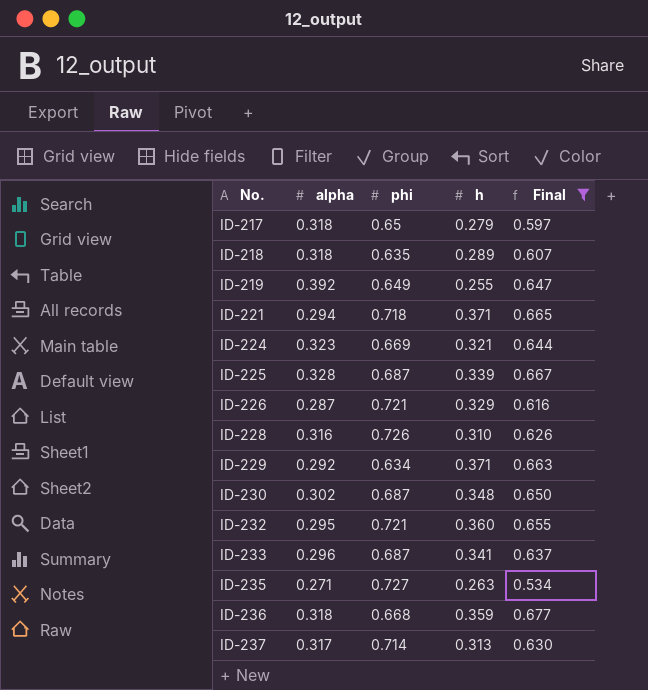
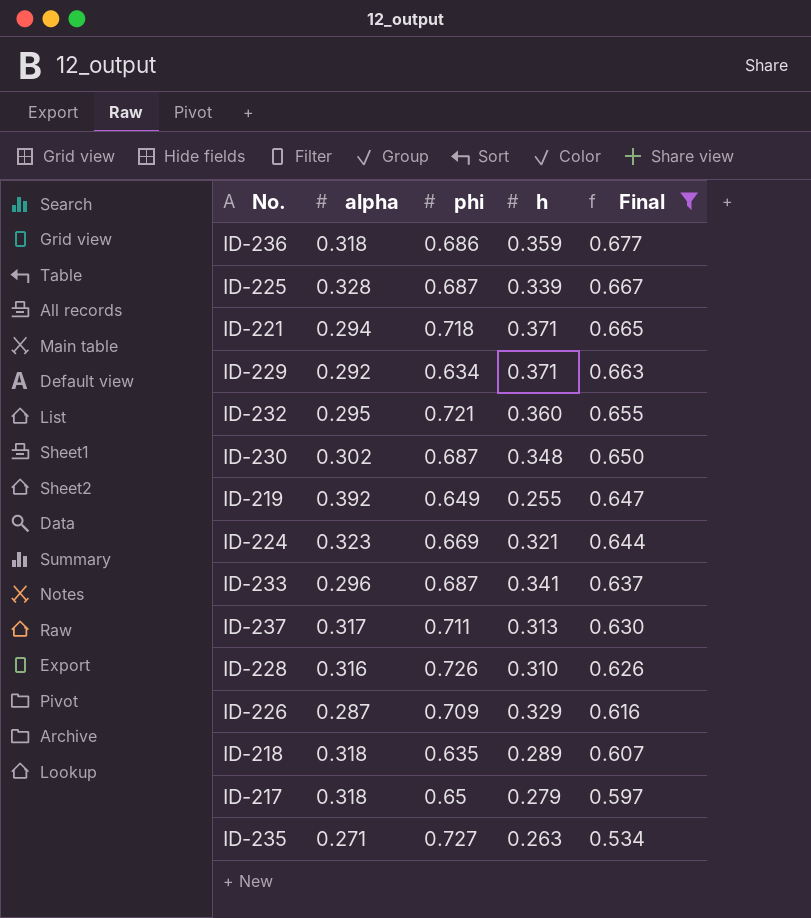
row order: No. ascending -> Final descending
ID-236 | phi: 0.668 -> 0.686
ID-237 | phi: 0.714 -> 0.711
ID-226 | phi: 0.721 -> 0.709

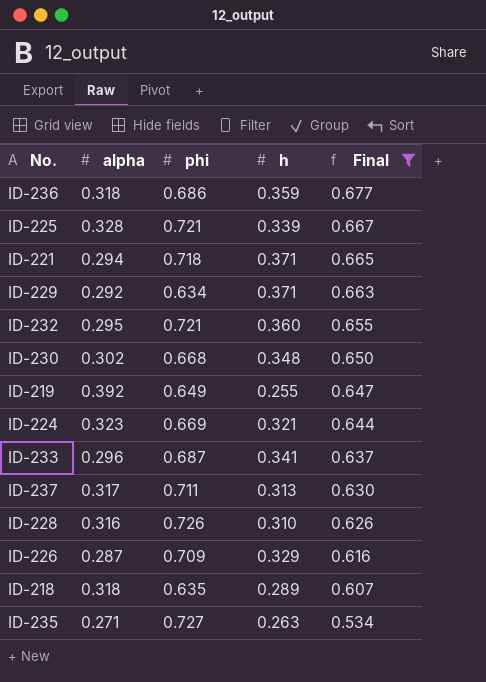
row ID-217: 0.318 | 0.65 | 0.279 | 0.597 -> none
ID-225 | phi: 0.687 -> 0.721
ID-230 | phi: 0.687 -> 0.668

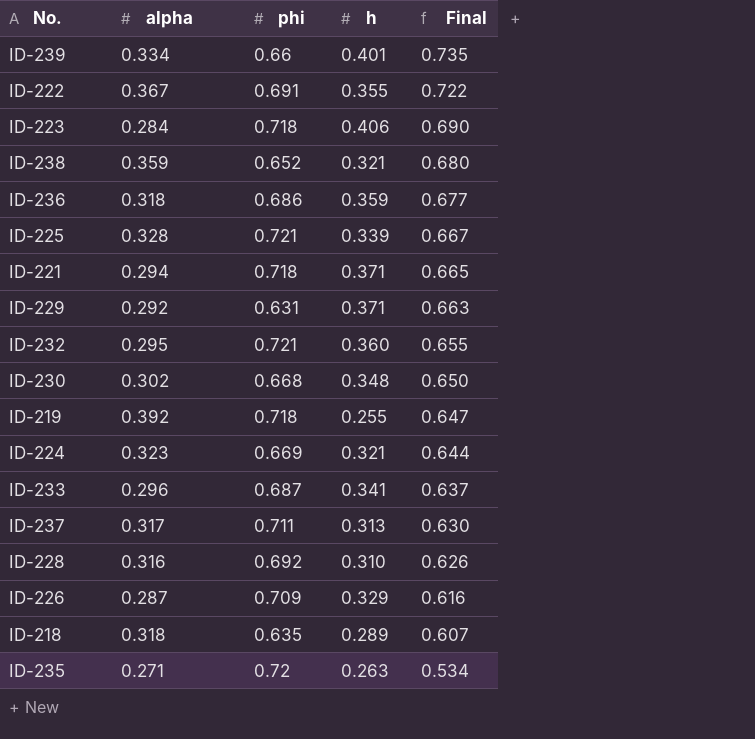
filter: Final <= 0.677 -> none
ID-229 | phi: 0.634 -> 0.631
ID-219 | phi: 0.649 -> 0.718
ID-228 | phi: 0.726 -> 0.692
ID-235 | phi: 0.727 -> 0.72

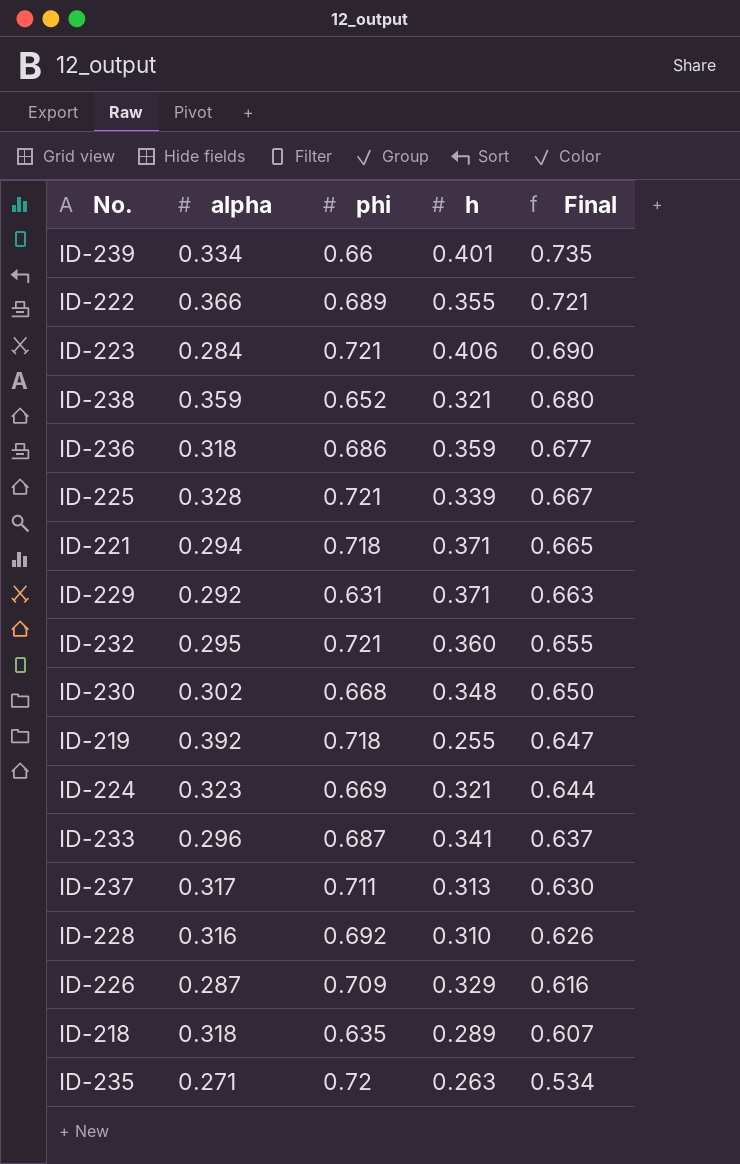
ID-222 | alpha: 0.367 -> 0.366
ID-222 | phi: 0.691 -> 0.689
ID-222 | Final: 0.722 -> 0.721
ID-223 | phi: 0.718 -> 0.721

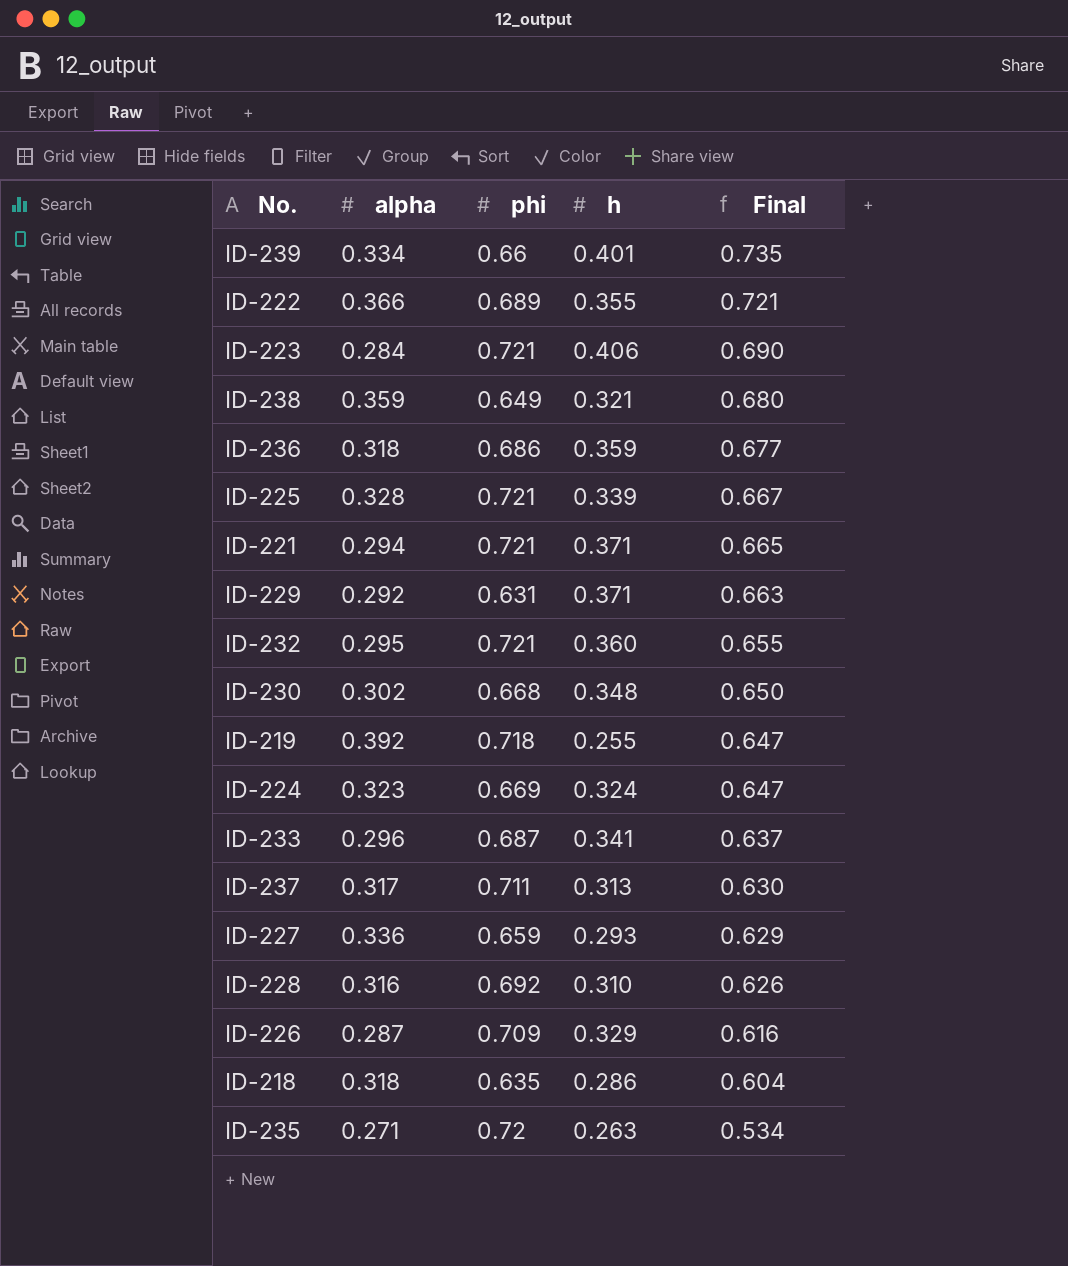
ID-238 | phi: 0.652 -> 0.649
ID-221 | phi: 0.718 -> 0.721
ID-224 | h: 0.321 -> 0.324
ID-224 | Final: 0.644 -> 0.647
row ID-227: none -> 0.336 | 0.659 | 0.293 | 0.629
ID-218 | h: 0.289 -> 0.286
ID-218 | Final: 0.607 -> 0.604

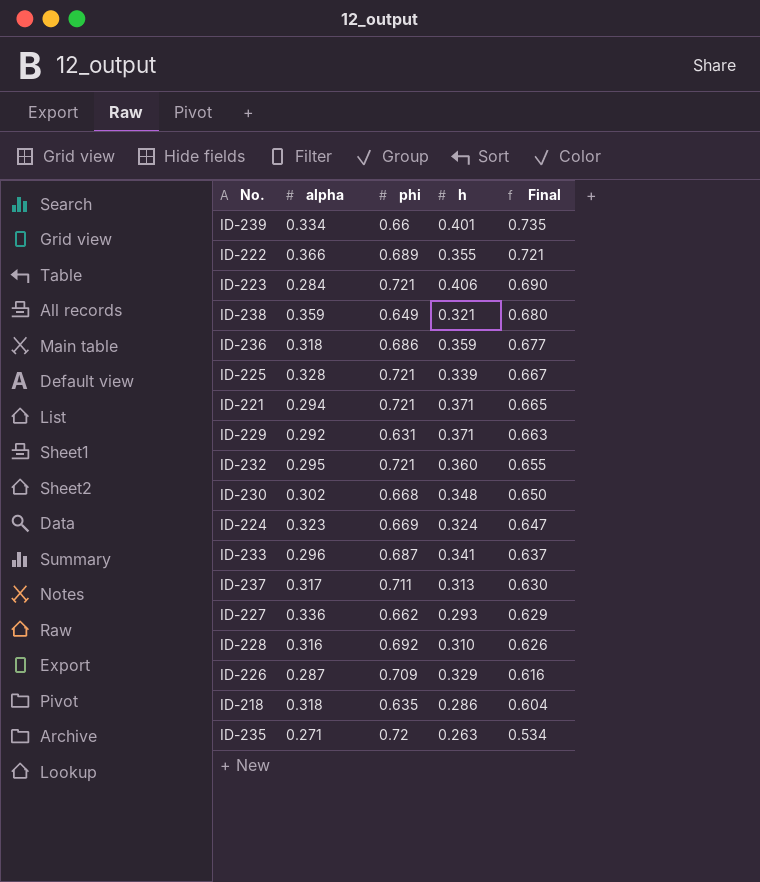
row ID-219: 0.392 | 0.718 | 0.255 | 0.647 -> none
ID-227 | phi: 0.659 -> 0.662

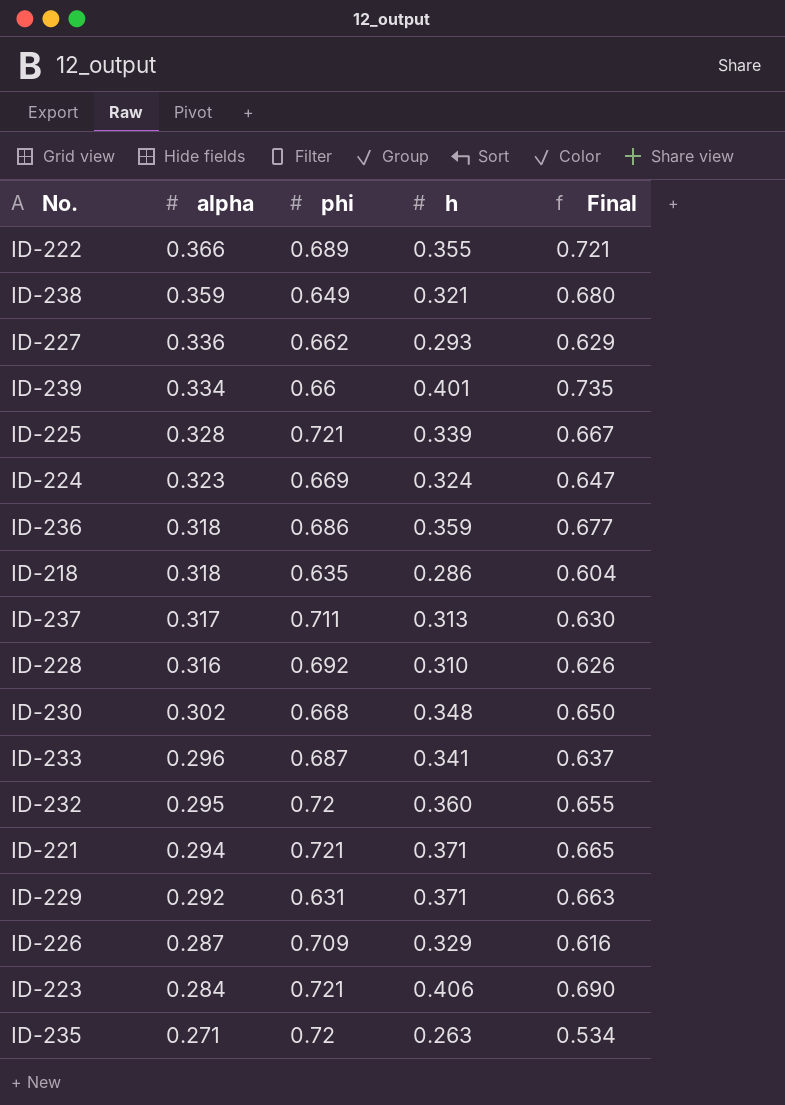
row order: Final descending -> alpha descending
ID-232 | phi: 0.721 -> 0.72

